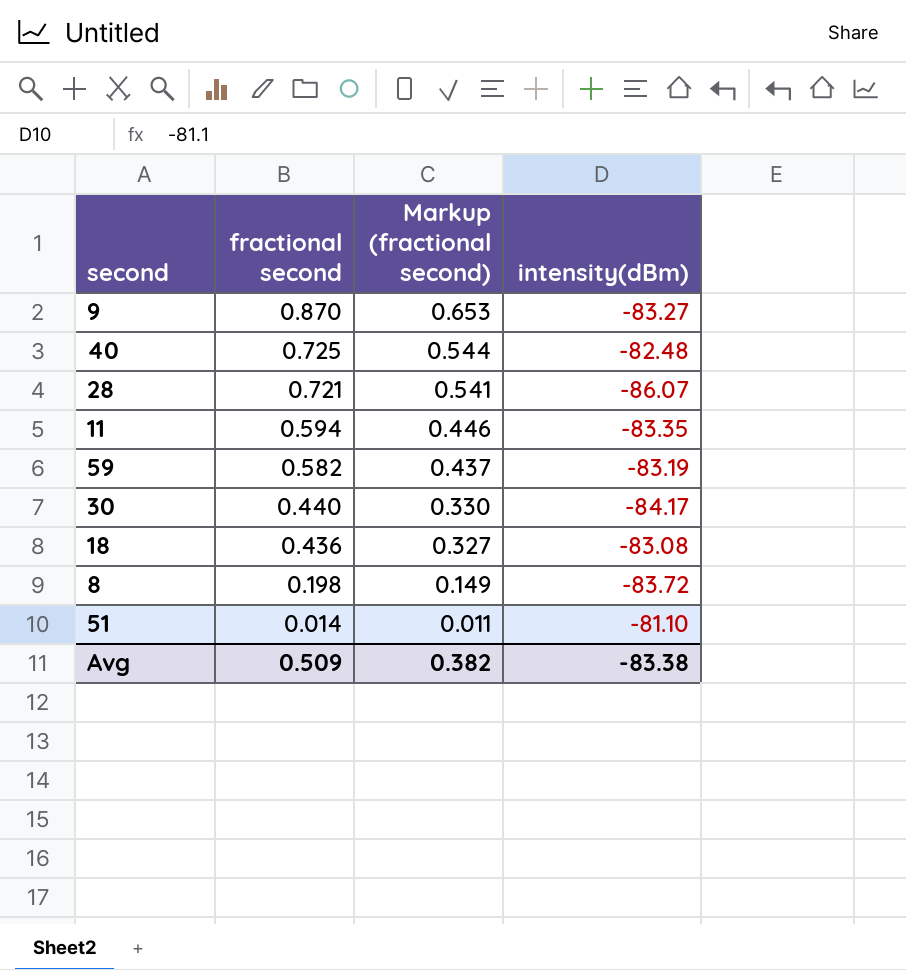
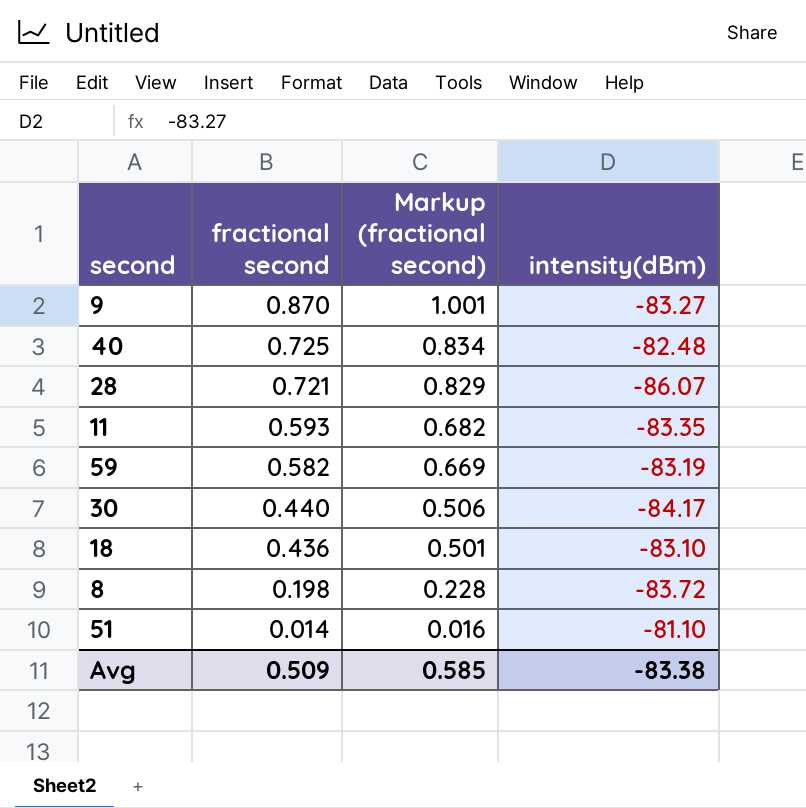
column Markup (fractional second) | formula: [fractional second] * 0.75 -> [fractional second] * 1.15
11 | fractional second: 0.594 -> 0.593
18 | intensity(dBm): -83.08 -> -83.10
Avg | Markup (fractional second): 0.382 -> 0.585

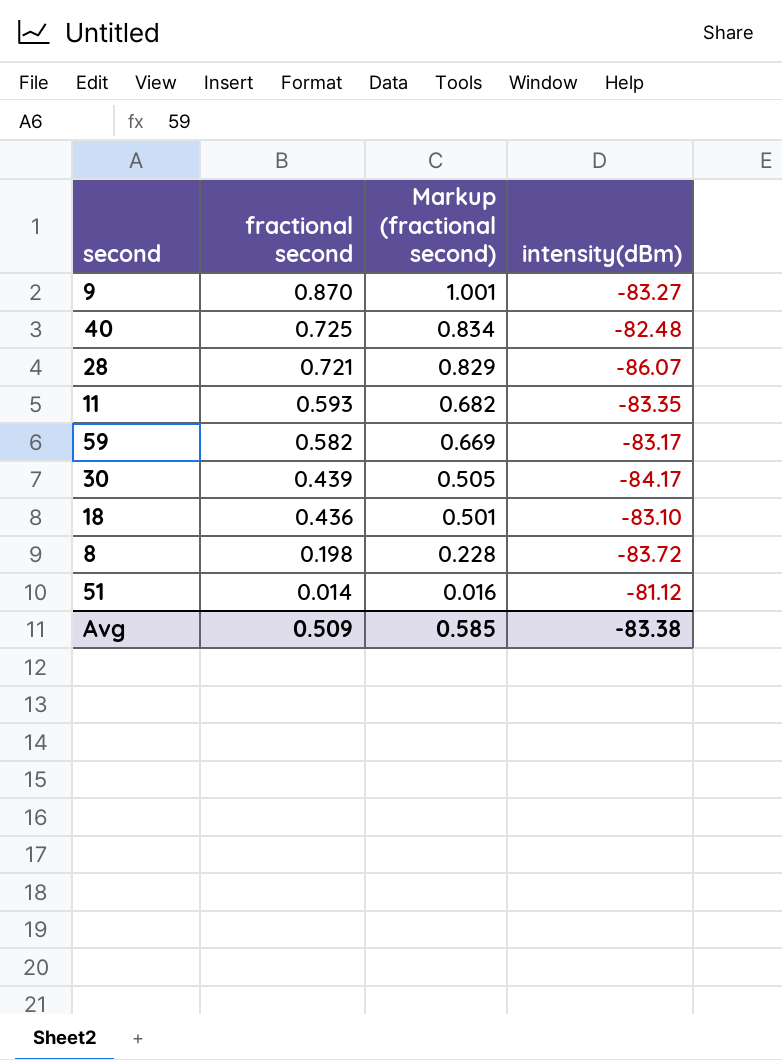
59 | intensity(dBm): -83.19 -> -83.17
30 | fractional second: 0.440 -> 0.439
30 | Markup (fractional second): 0.506 -> 0.505
51 | intensity(dBm): -81.10 -> -81.12

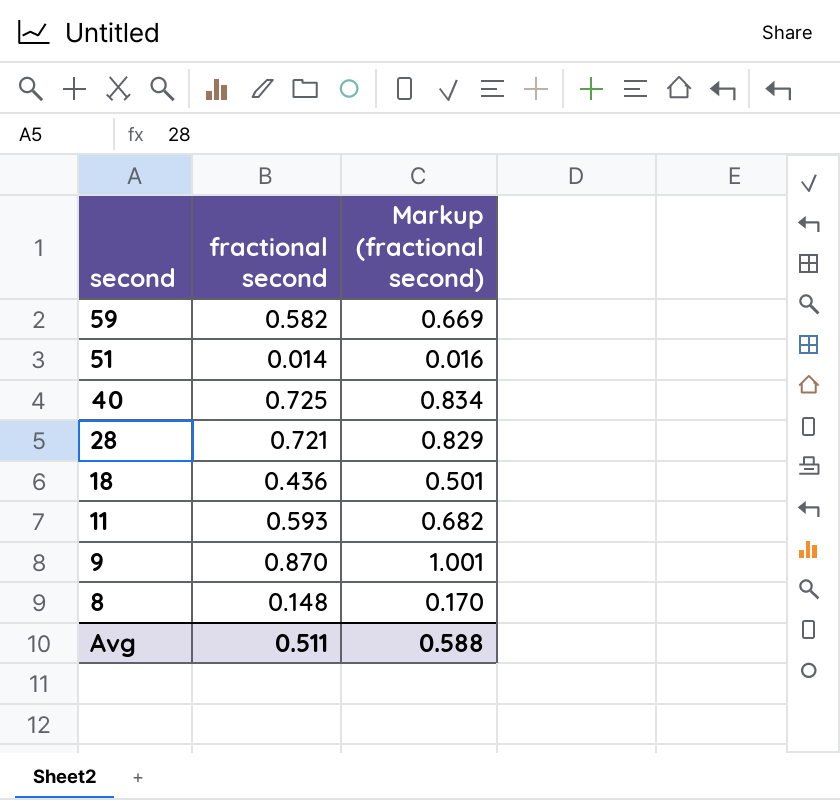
row order: fractional second descending -> second descending
column intensity(dBm) | position: 4 -> none
row 30: 0.439 | 0.505 | -84.17 -> none
8 | fractional second: 0.198 -> 0.148
8 | Markup (fractional second): 0.228 -> 0.170
Avg | fractional second: 0.509 -> 0.511
Avg | Markup (fractional second): 0.585 -> 0.588

